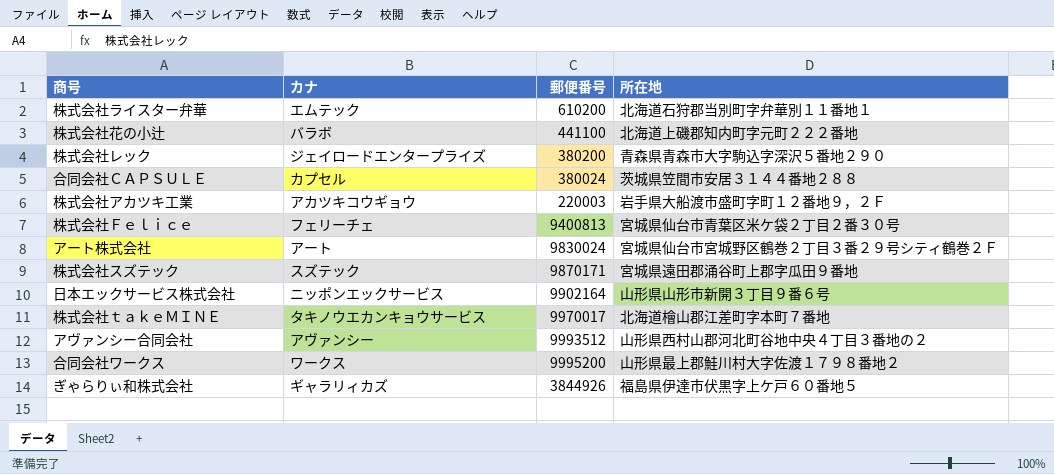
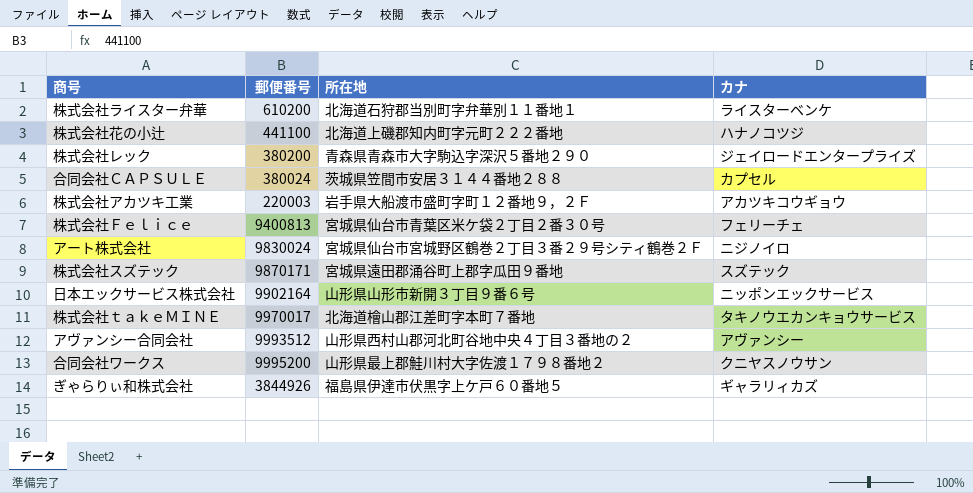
column カナ | position: 2 -> 4
株式会社ライスター弁華 | カナ: エムテック -> ライスターベンケ
株式会社花の小辻 | カナ: バラボ -> ハナノコツジ
アート株式会社 | カナ: アート -> ニジノイロ
合同会社ワークス | カナ: ワークス -> クニヤスノウサン

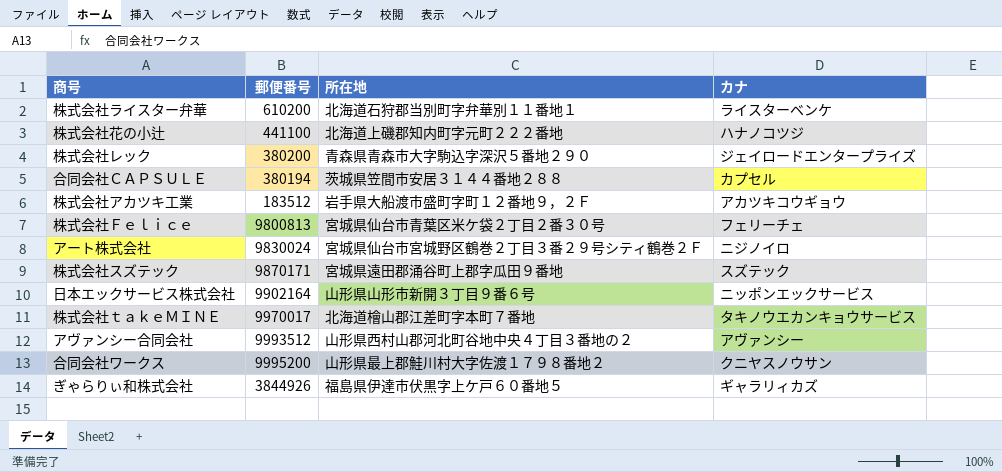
合同会社ＣＡＰＳＵＬＥ | 郵便番号: 380024 -> 380194
株式会社アカツキ工業 | 郵便番号: 220003 -> 183512
株式会社Ｆｅｌｉｃｅ | 郵便番号: 9400813 -> 9800813

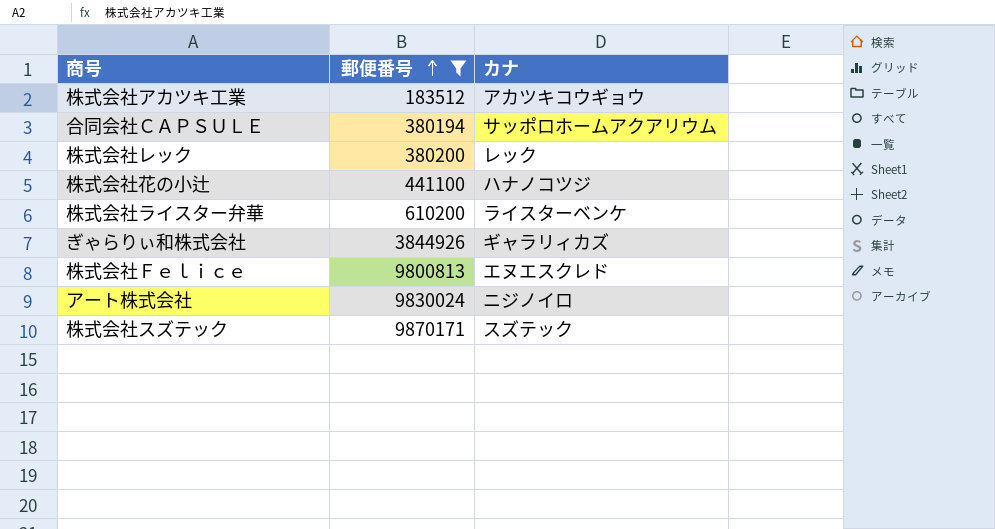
filter: none -> 郵便番号 <= 9870171
row order: none -> 郵便番号 ascending
column 所在地 | position: 3 -> none
合同会社ＣＡＰＳＵＬＥ | カナ: カプセル -> サッポロホームアクアリウム
株式会社レック | カナ: ジェイロードエンタープライズ -> レック
株式会社Ｆｅｌｉｃｅ | カナ: フェリーチェ -> エヌエスクレド

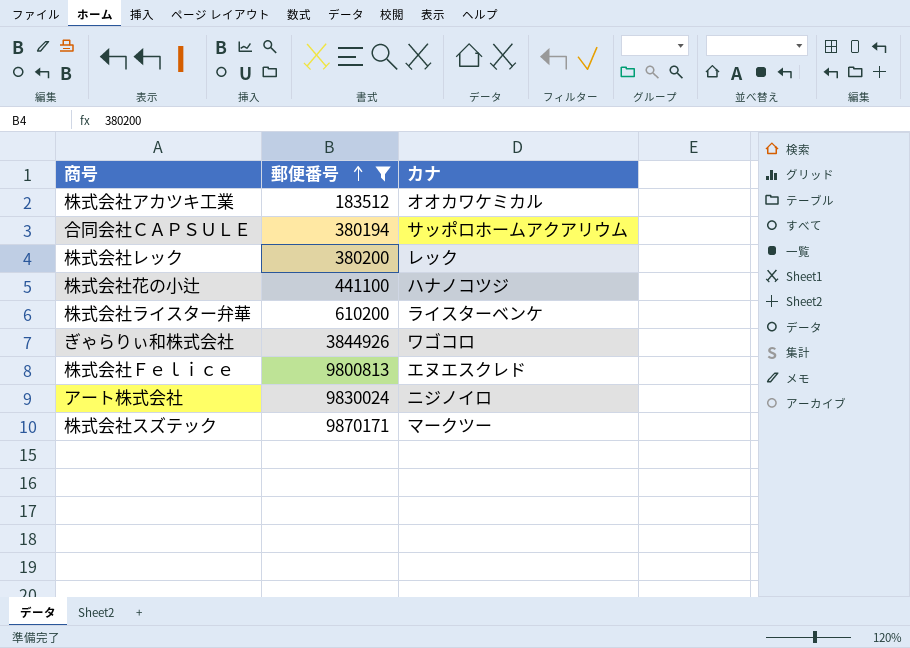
株式会社アカツキ工業 | カナ: アカツキコウギョウ -> オオカワケミカル
ぎゃらりぃ和株式会社 | カナ: ギャラリィカズ -> ワゴコロ
株式会社スズテック | カナ: スズテック -> マークツー

